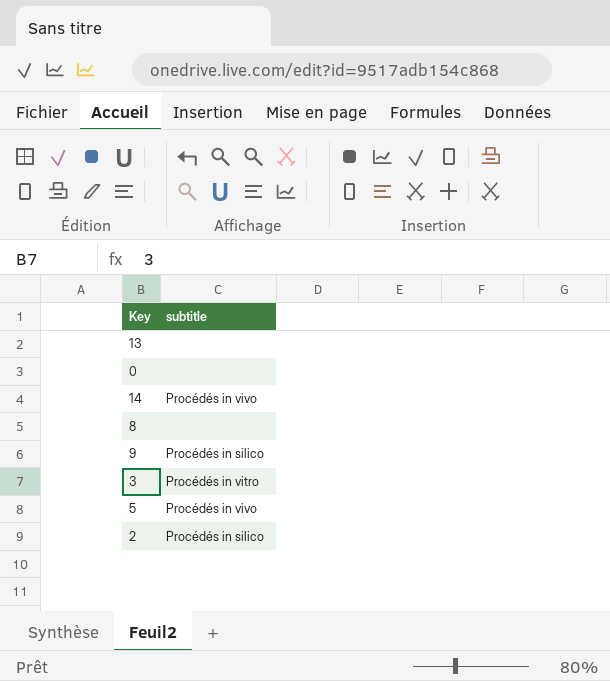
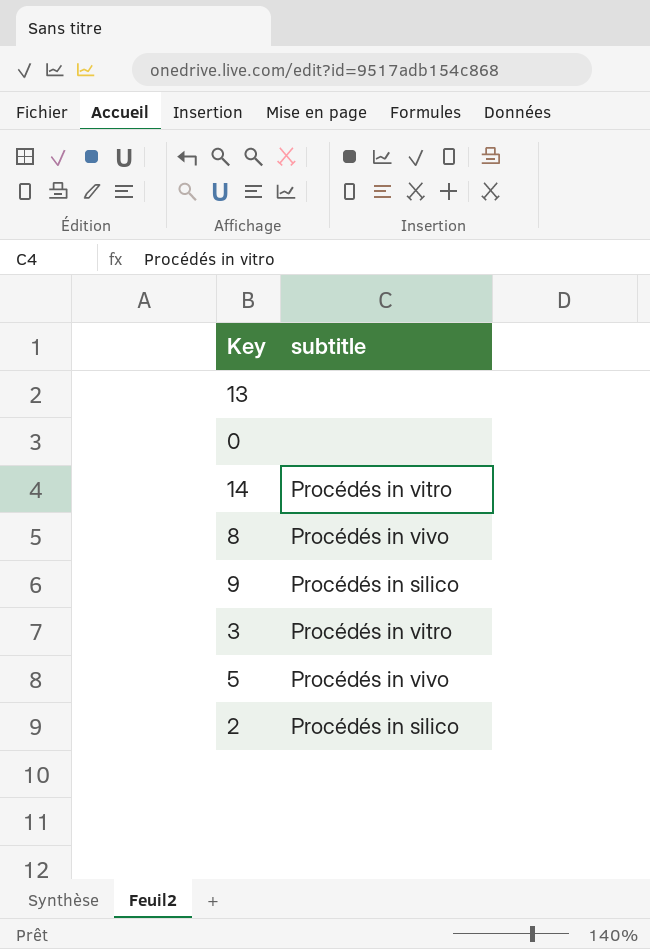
14 | subtitle: Procédés in vivo -> Procédés in vitro
8 | subtitle: none -> Procédés in vivo

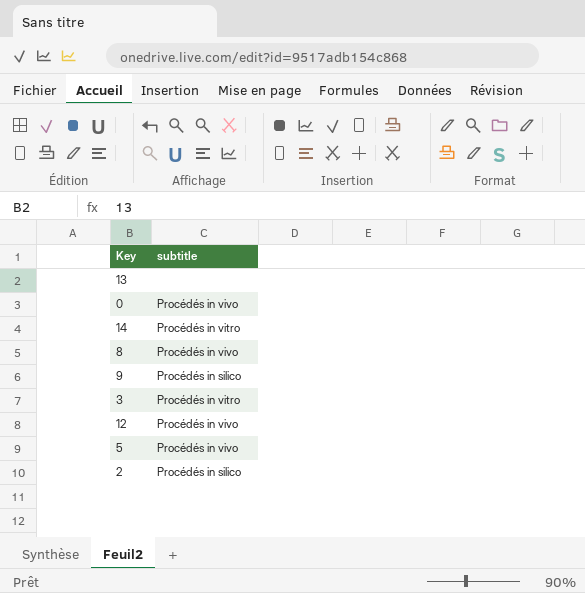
0 | subtitle: none -> Procédés in vivo
row 12: none -> Procédés in vivo

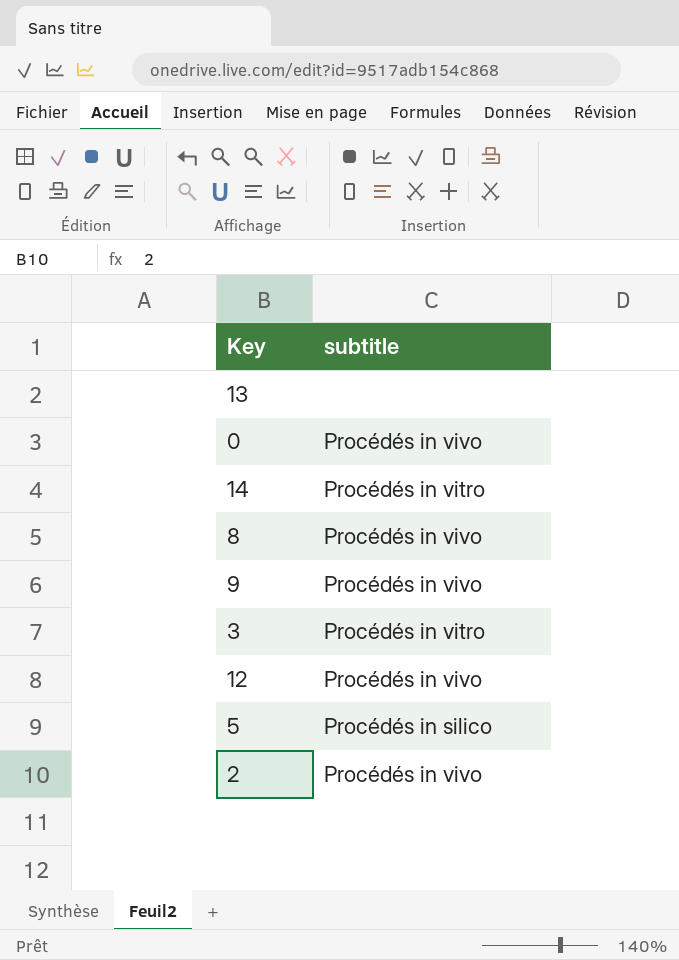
9 | subtitle: Procédés in silico -> Procédés in vivo
5 | subtitle: Procédés in vivo -> Procédés in silico
2 | subtitle: Procédés in silico -> Procédés in vivo

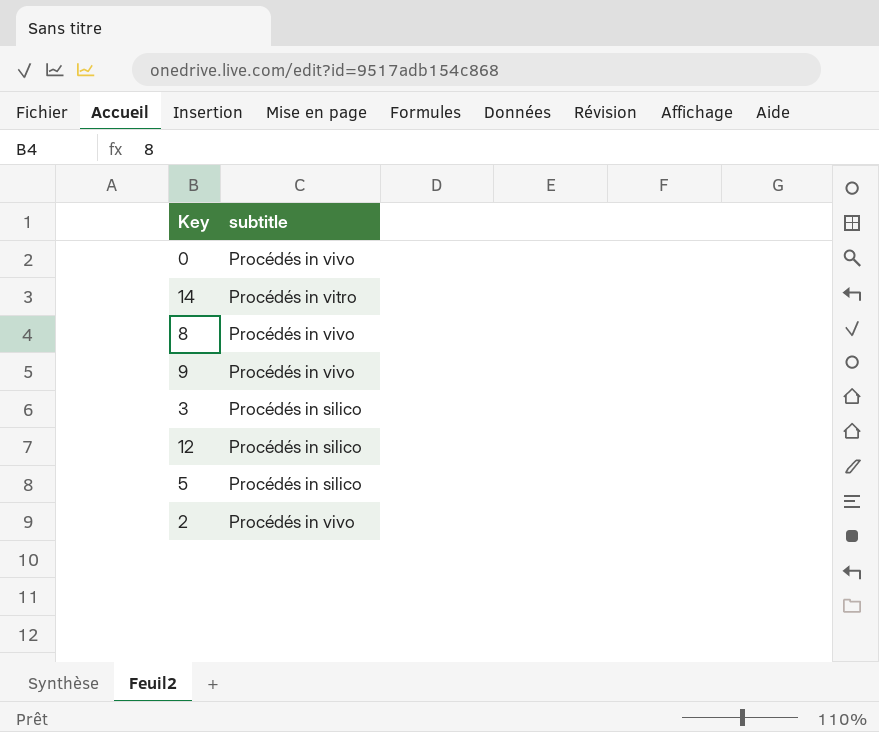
row 13: none -> none
3 | subtitle: Procédés in vitro -> Procédés in silico
12 | subtitle: Procédés in vivo -> Procédés in silico

